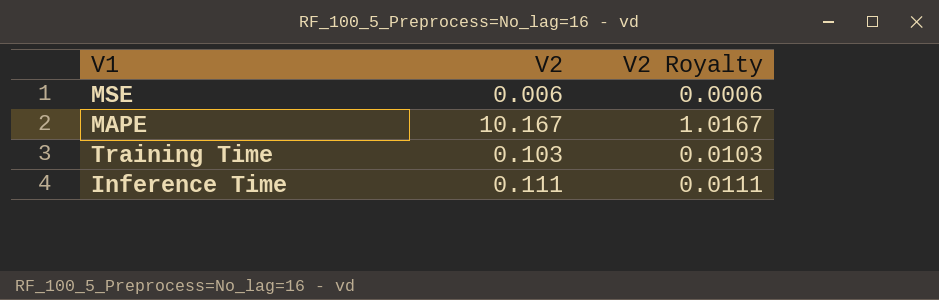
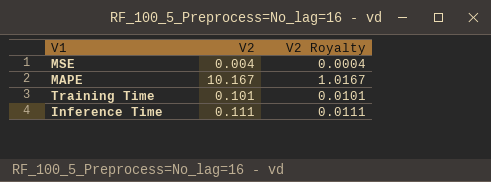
MSE | V2: 0.006 -> 0.004
MSE | V2 Royalty: 0.0006 -> 0.0004
Training Time | V2: 0.103 -> 0.101
Training Time | V2 Royalty: 0.0103 -> 0.0101

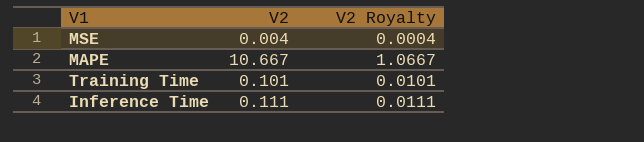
MAPE | V2: 10.167 -> 10.667
MAPE | V2 Royalty: 1.0167 -> 1.0667

